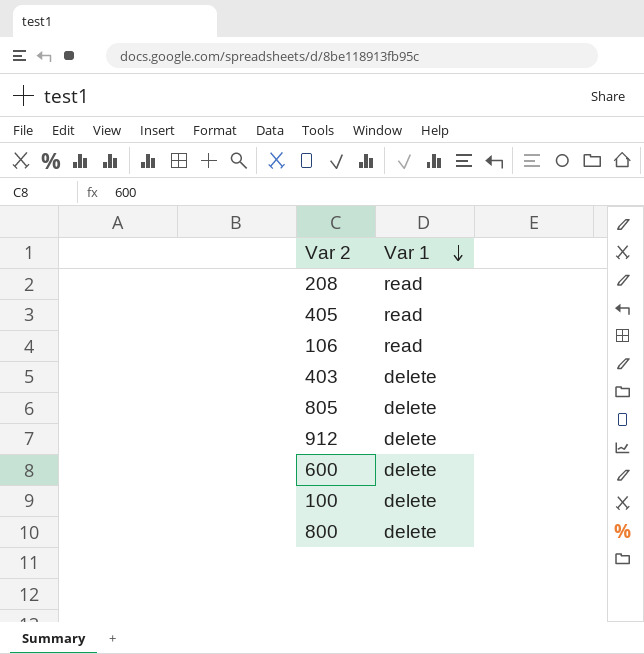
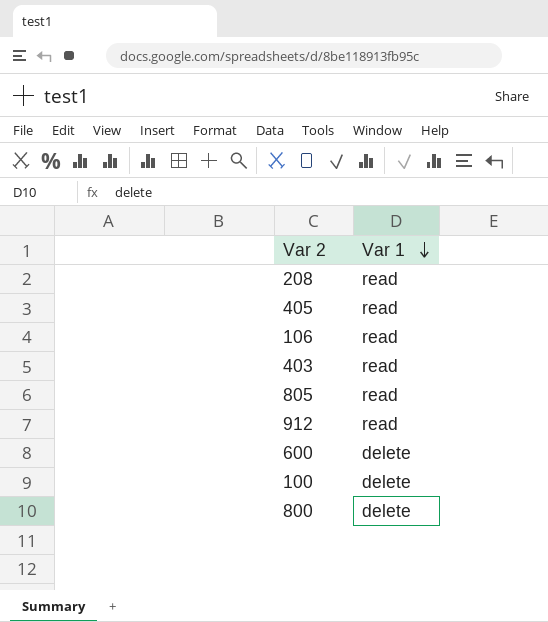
403 | Var 1: delete -> read
805 | Var 1: delete -> read
912 | Var 1: delete -> read

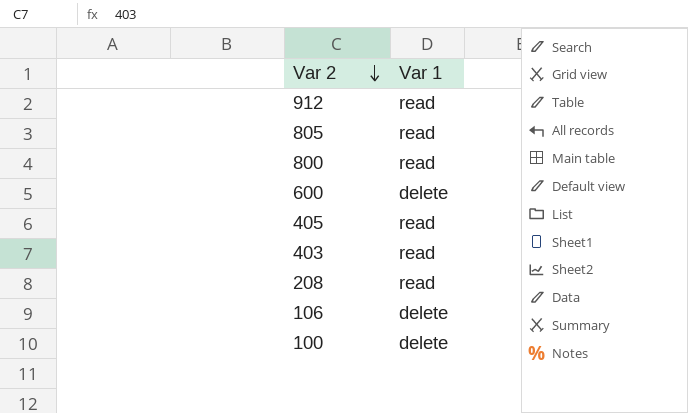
row order: Var 1 descending -> Var 2 descending
800 | Var 1: delete -> read
106 | Var 1: read -> delete

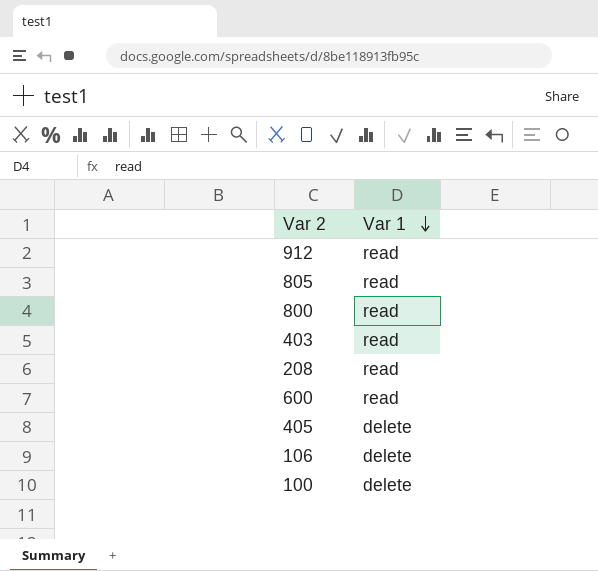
row order: Var 2 descending -> Var 1 descending
600 | Var 1: delete -> read
405 | Var 1: read -> delete

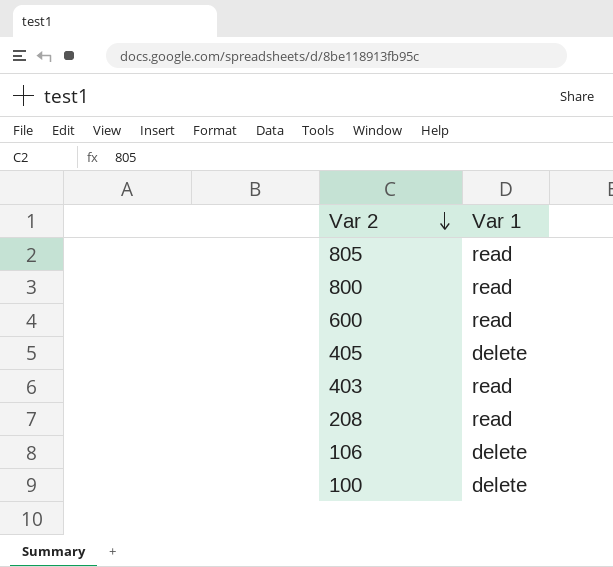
row order: Var 1 descending -> Var 2 descending
row 912: read -> none

